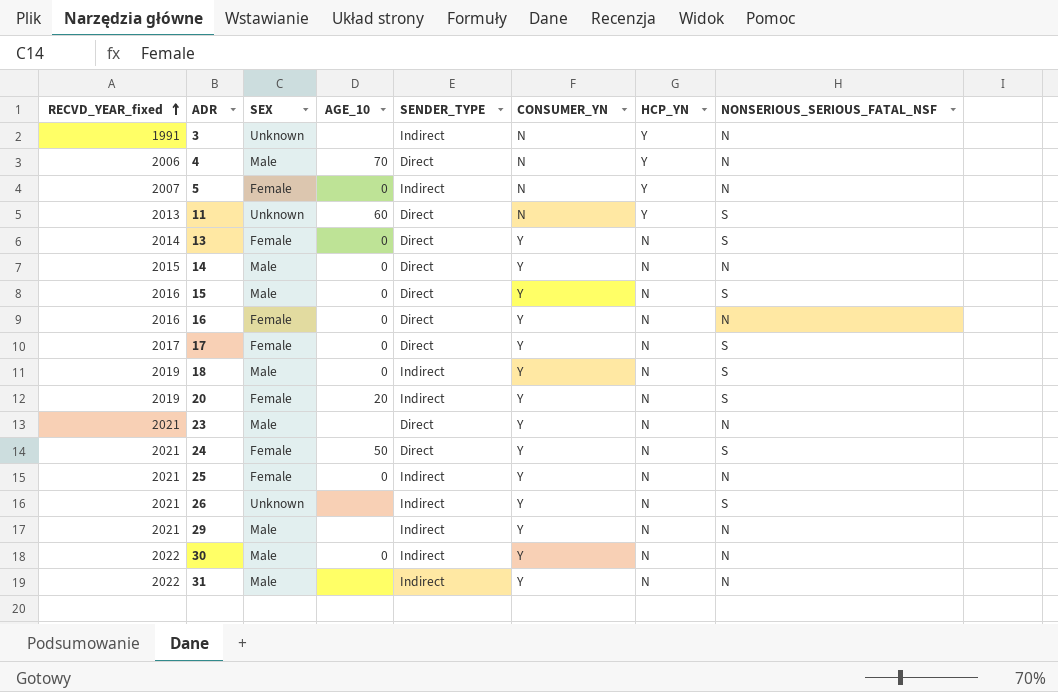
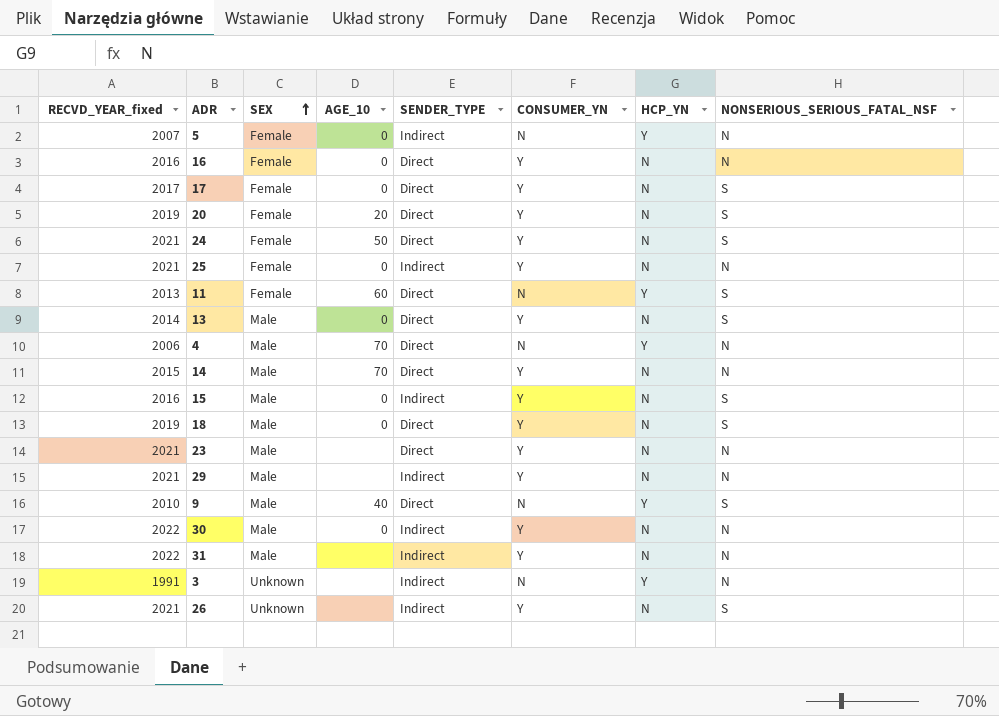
row order: RECVD_YEAR_fixed ascending -> SEX ascending
20 | SENDER_TYPE: Indirect -> Direct
11 | SEX: Unknown -> Female
13 | SEX: Female -> Male
14 | AGE_10: 0 -> 70
15 | SENDER_TYPE: Direct -> Indirect
18 | SENDER_TYPE: Indirect -> Direct
row 9: none -> 2010 | Male | 40 | Direct | N | Y | S

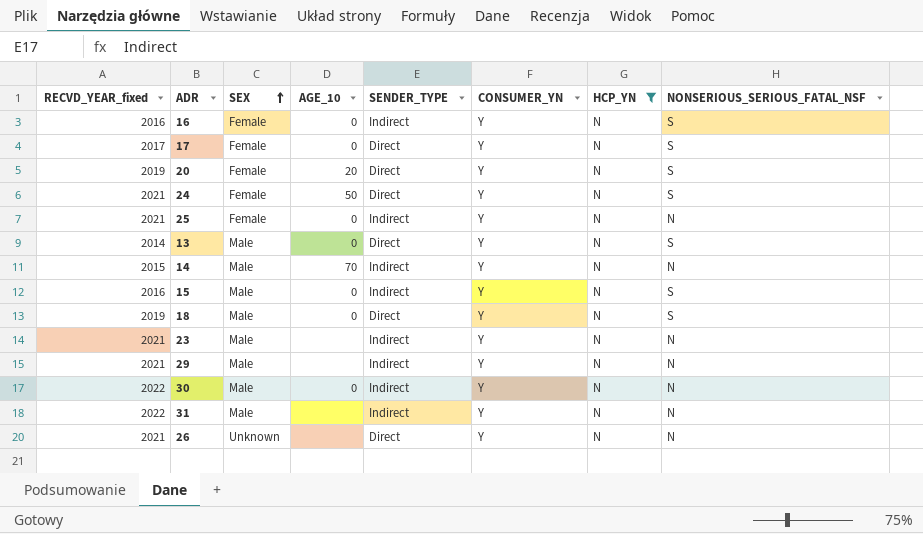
filter: none -> HCP_YN = N
16 | SENDER_TYPE: Direct -> Indirect
16 | NONSERIOUS_SERIOUS_FATAL_NSF: N -> S
14 | SENDER_TYPE: Direct -> Indirect
23 | SENDER_TYPE: Direct -> Indirect
26 | SENDER_TYPE: Indirect -> Direct
26 | NONSERIOUS_SERIOUS_FATAL_NSF: S -> N

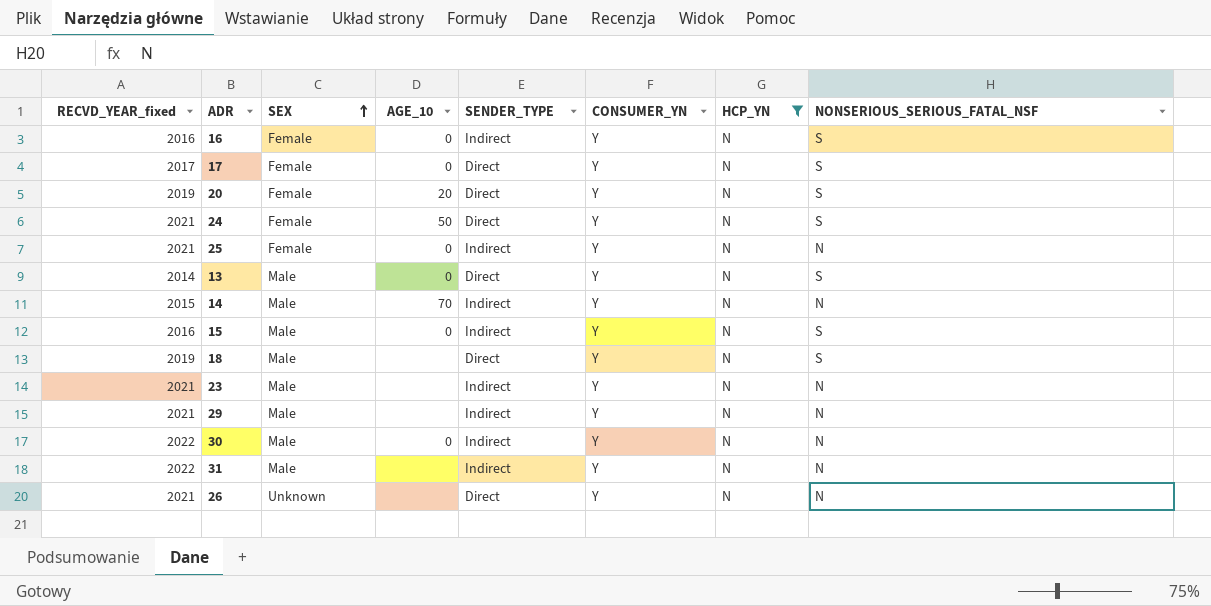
18 | AGE_10: 0 -> none

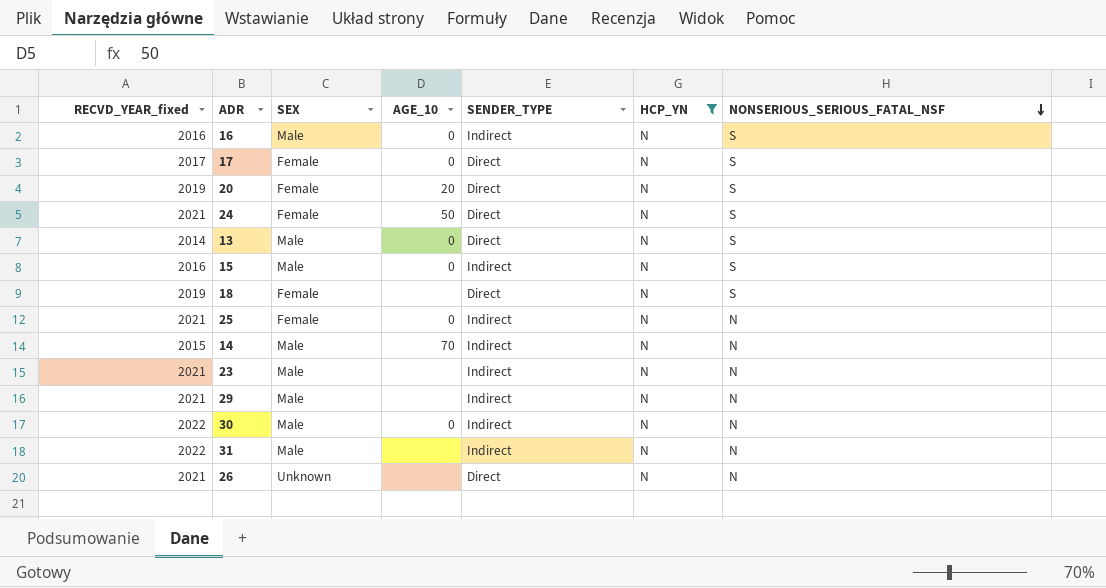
row order: SEX ascending -> NONSERIOUS_SERIOUS_FATAL_NSF descending
column CONSUMER_YN | position: 6 -> none
16 | SEX: Female -> Male
18 | SEX: Male -> Female

